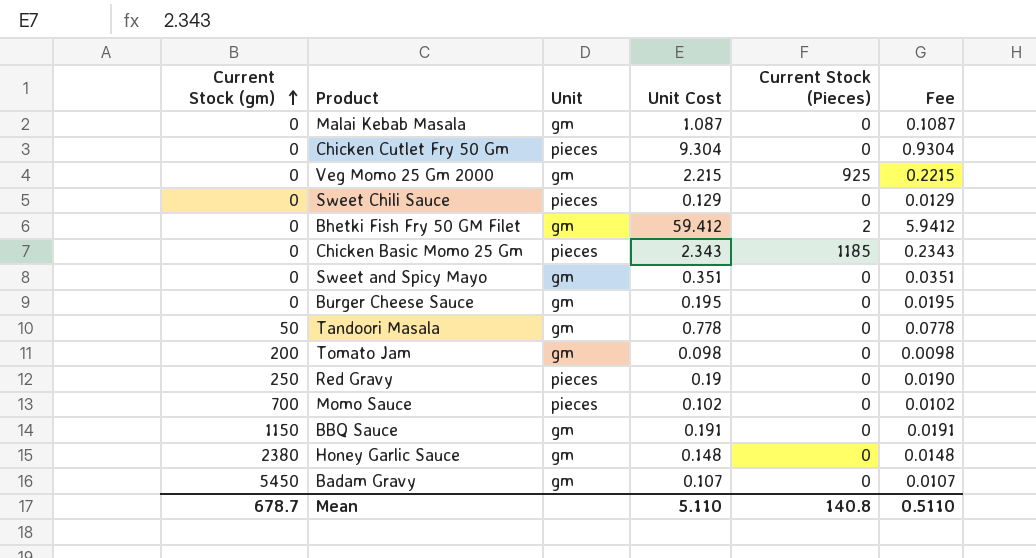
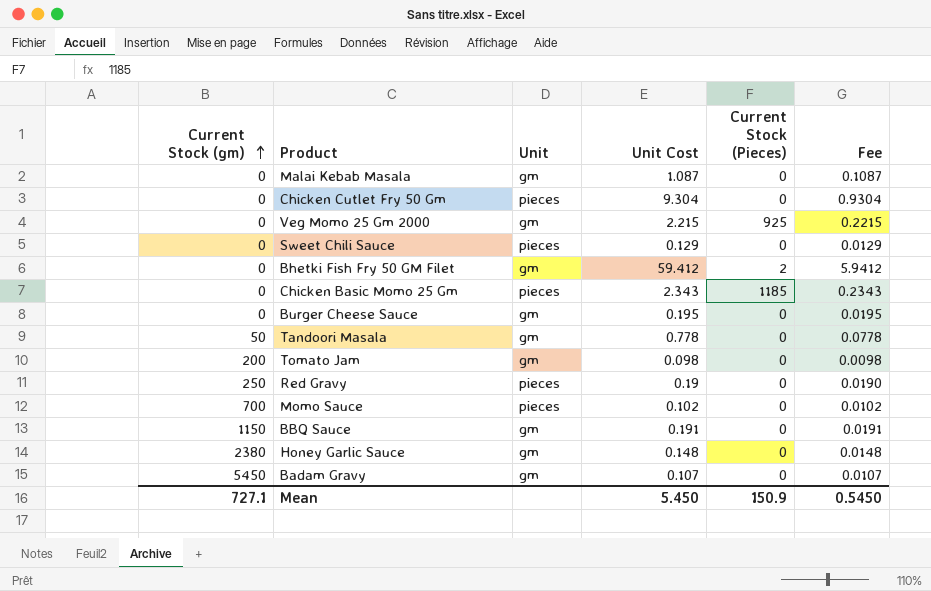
row Sweet and Spicy Mayo: 0 | gm | 0.351 | 0 | 0.0351 -> none
Mean | Current Stock (gm): 678.7 -> 727.1
Mean | Unit Cost: 5.110 -> 5.450
Mean | Current Stock (Pieces): 140.8 -> 150.9
Mean | Fee: 0.5110 -> 0.5450

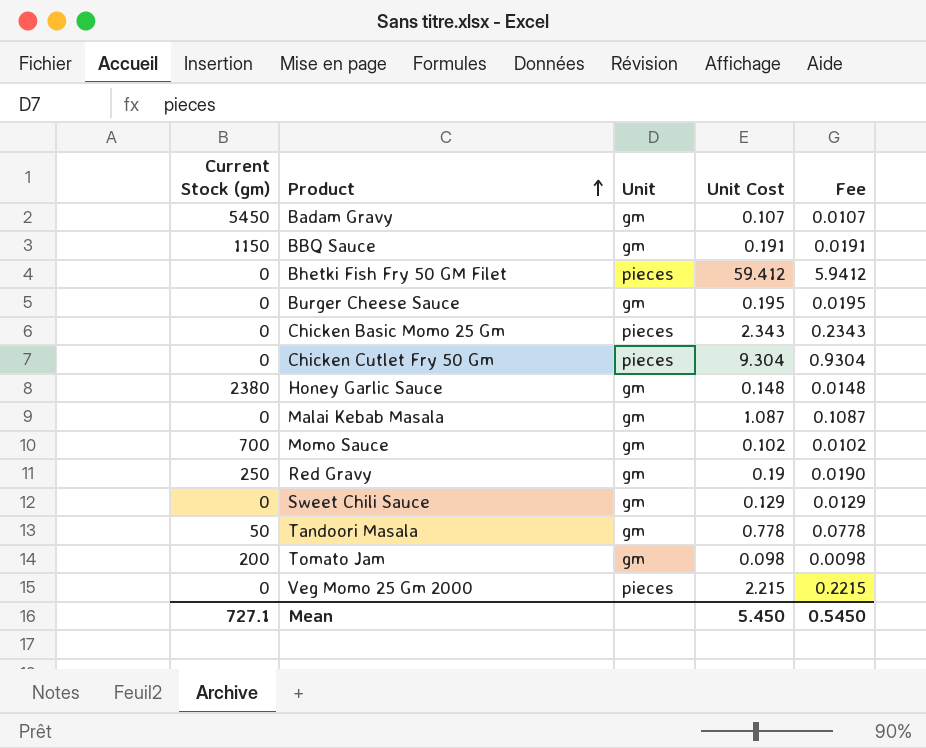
row order: Current Stock (gm) ascending -> Product ascending
column Current Stock (Pieces) | position: 5 -> none
Bhetki Fish Fry 50 GM Filet | Unit: gm -> pieces
Momo Sauce | Unit: pieces -> gm
Red Gravy | Unit: pieces -> gm
Sweet Chili Sauce | Unit: pieces -> gm
Veg Momo 25 Gm 2000 | Unit: gm -> pieces

